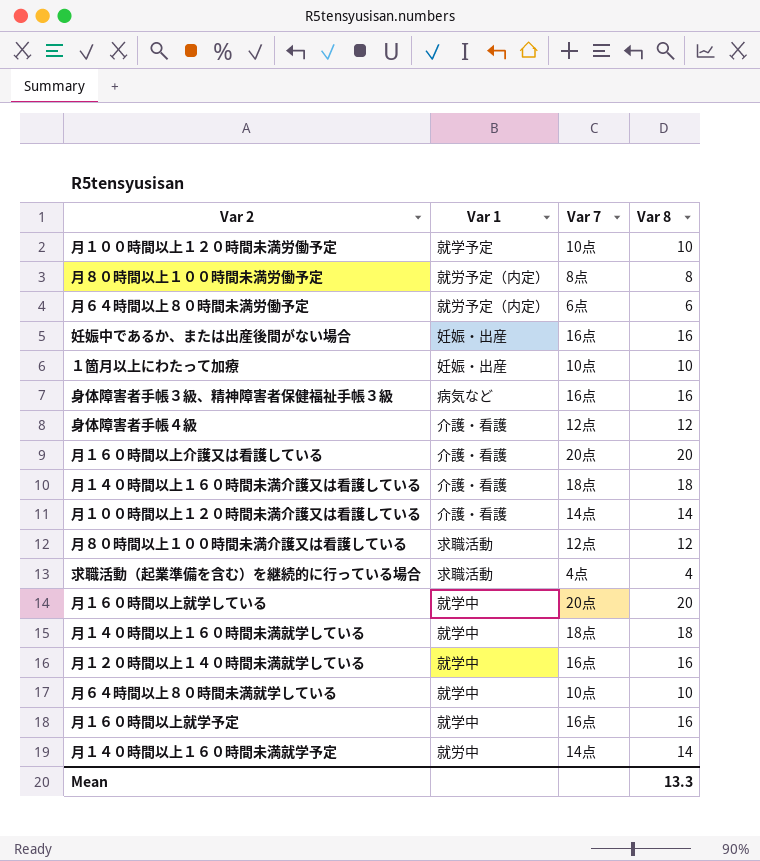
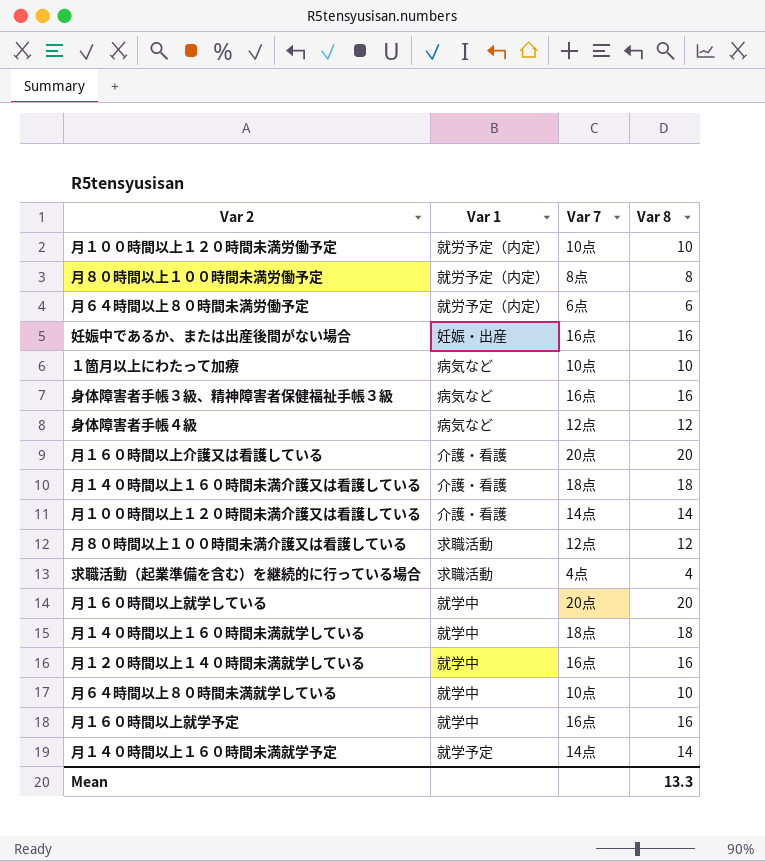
月１００時間以上１２０時間未満労働予定 | Var 1: 就学予定 -> 就労予定（内定）
１箇月以上にわたって加療 | Var 1: 妊娠・出産 -> 病気など
身体障害者手帳４級 | Var 1: 介護・看護 -> 病気など
月１４０時間以上１６０時間未満就学予定 | Var 1: 就労中 -> 就学予定

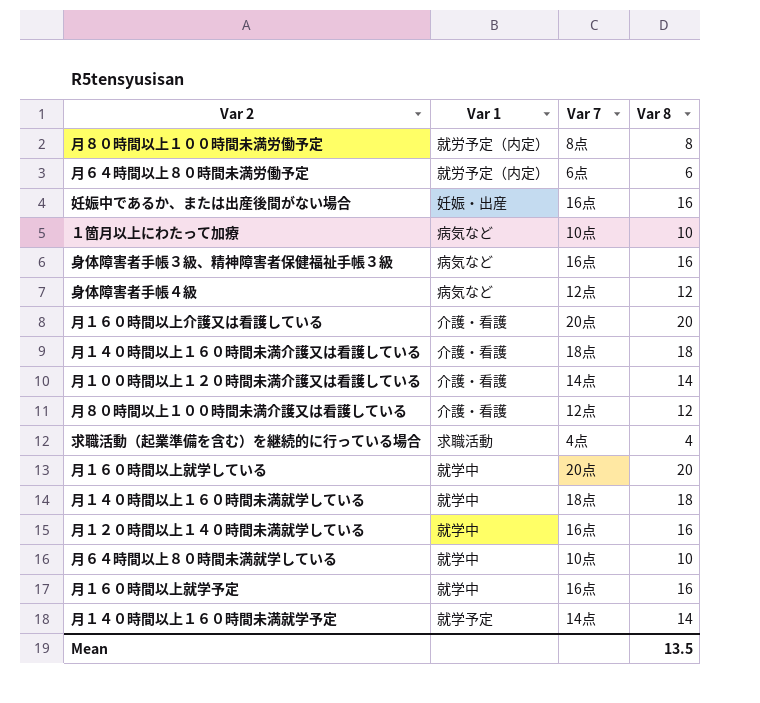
row 月１００時間以上１２０時間未満労働予定: 就労予定（内定） | 10点 | 10 -> none
月８０時間以上１００時間未満介護又は看護している | Var 1: 求職活動 -> 介護・看護
Mean | Var 8: 13.3 -> 13.5

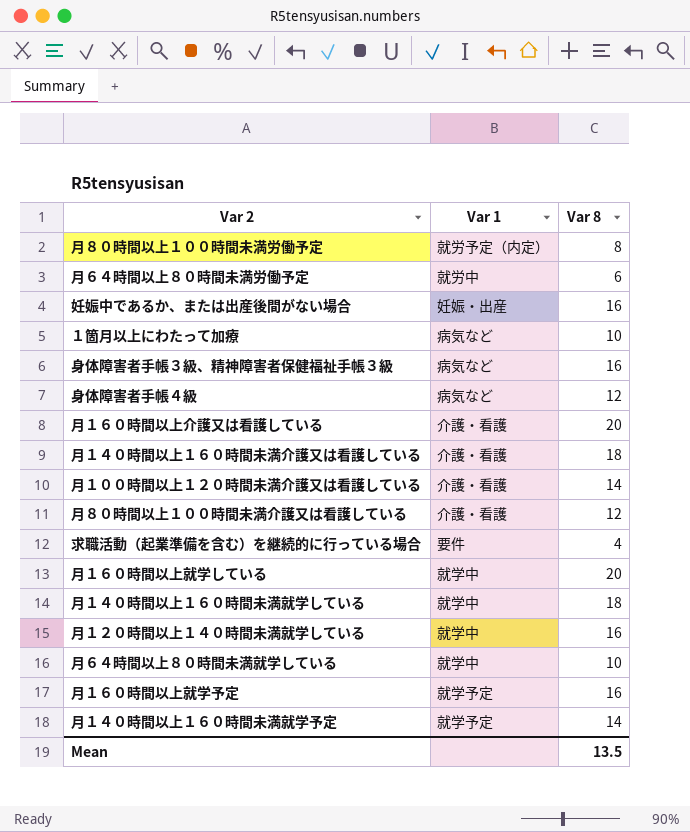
column Var 7 | position: 3 -> none
月６４時間以上８０時間未満労働予定 | Var 1: 就労予定（内定） -> 就労中
求職活動（起業準備を含む）を継続的に行っている場合 | Var 1: 求職活動 -> 要件
月１６０時間以上就学予定 | Var 1: 就学中 -> 就学予定

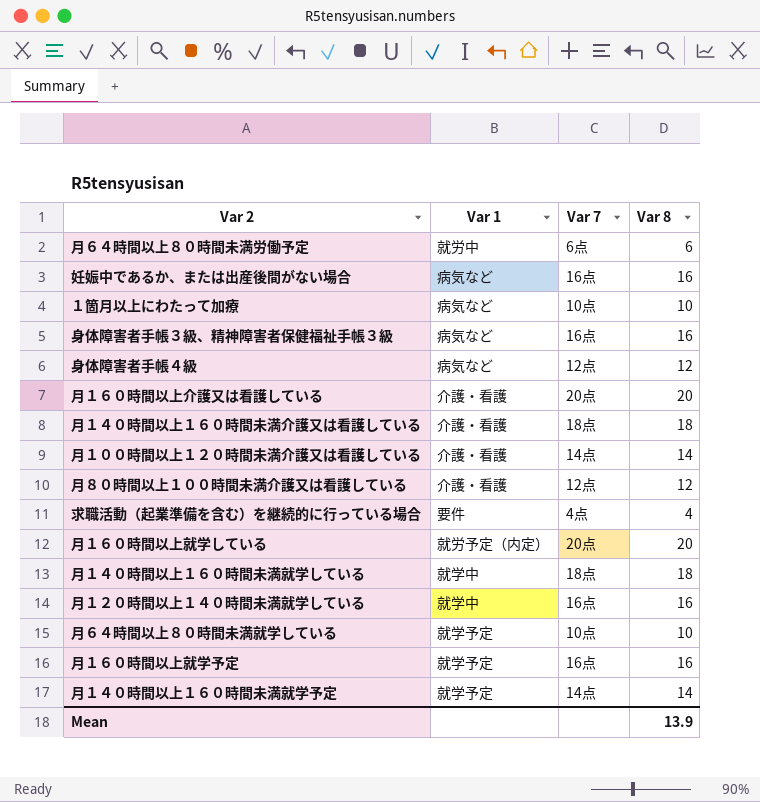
column Var 7 | position: none -> 3
row 月８０時間以上１００時間未満労働予定: 就労予定（内定） | 8 -> none
妊娠中であるか、または出産後間がない場合 | Var 1: 妊娠・出産 -> 病気など
月１６０時間以上就学している | Var 1: 就学中 -> 就労予定（内定）
月６４時間以上８０時間未満就学している | Var 1: 就学中 -> 就学予定
Mean | Var 8: 13.5 -> 13.9

